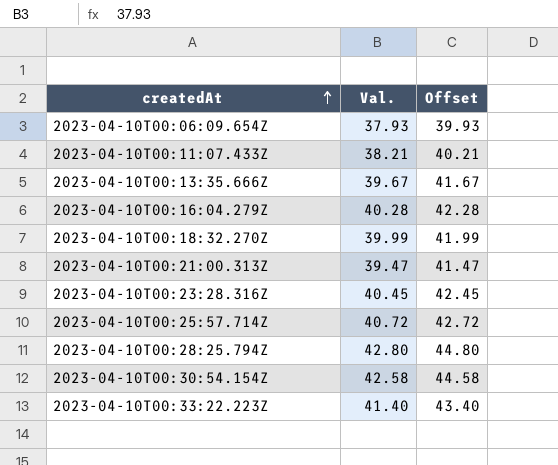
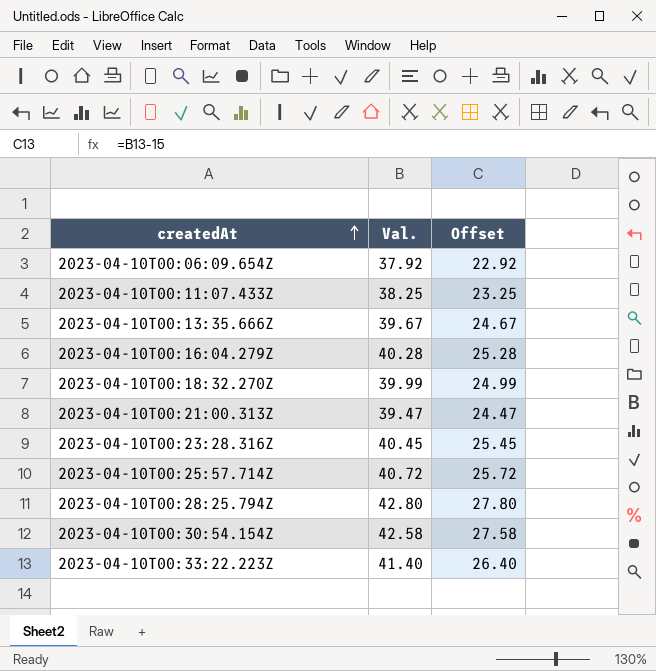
column Offset | formula: [Val.] + 2 -> [Val.] - 15
2023-04-10T00:06:09.654Z | Val.: 37.93 -> 37.92
2023-04-10T00:11:07.433Z | Val.: 38.21 -> 38.25

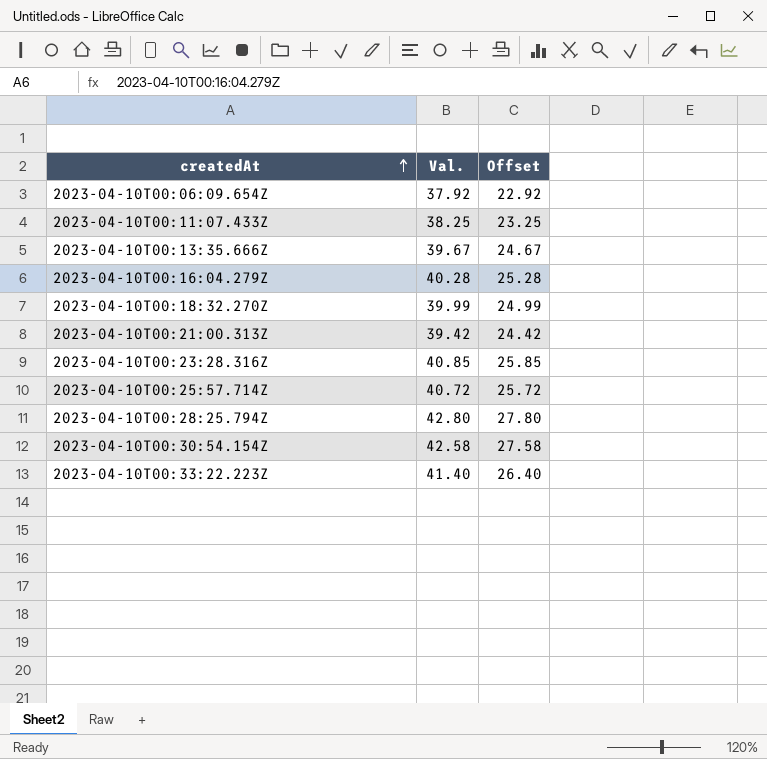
2023-04-10T00:21:00.313Z | Val.: 39.47 -> 39.42
2023-04-10T00:21:00.313Z | Offset: 24.47 -> 24.42
2023-04-10T00:23:28.316Z | Val.: 40.45 -> 40.85
2023-04-10T00:23:28.316Z | Offset: 25.45 -> 25.85

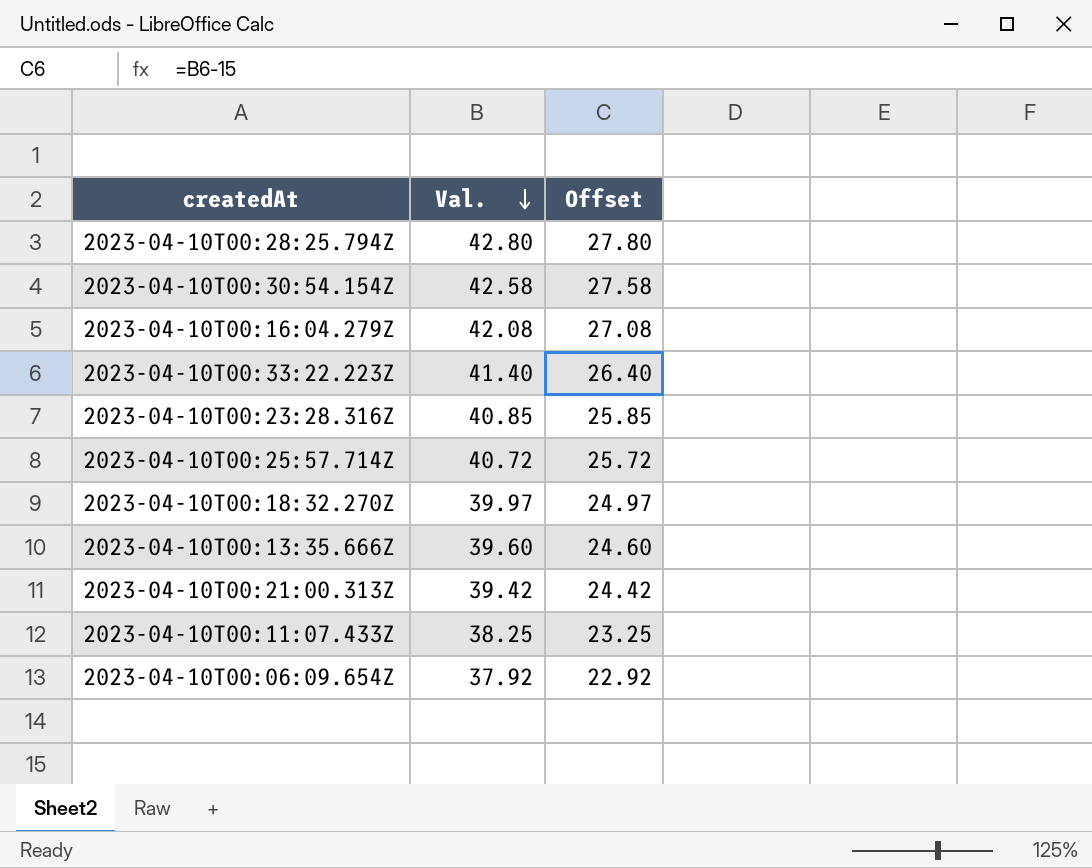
row order: createdAt ascending -> Val. descending
2023-04-10T00:16:04.279Z | Val.: 40.28 -> 42.08
2023-04-10T00:16:04.279Z | Offset: 25.28 -> 27.08
2023-04-10T00:18:32.270Z | Val.: 39.99 -> 39.97
2023-04-10T00:18:32.270Z | Offset: 24.99 -> 24.97
2023-04-10T00:13:35.666Z | Val.: 39.67 -> 39.60
2023-04-10T00:13:35.666Z | Offset: 24.67 -> 24.60

